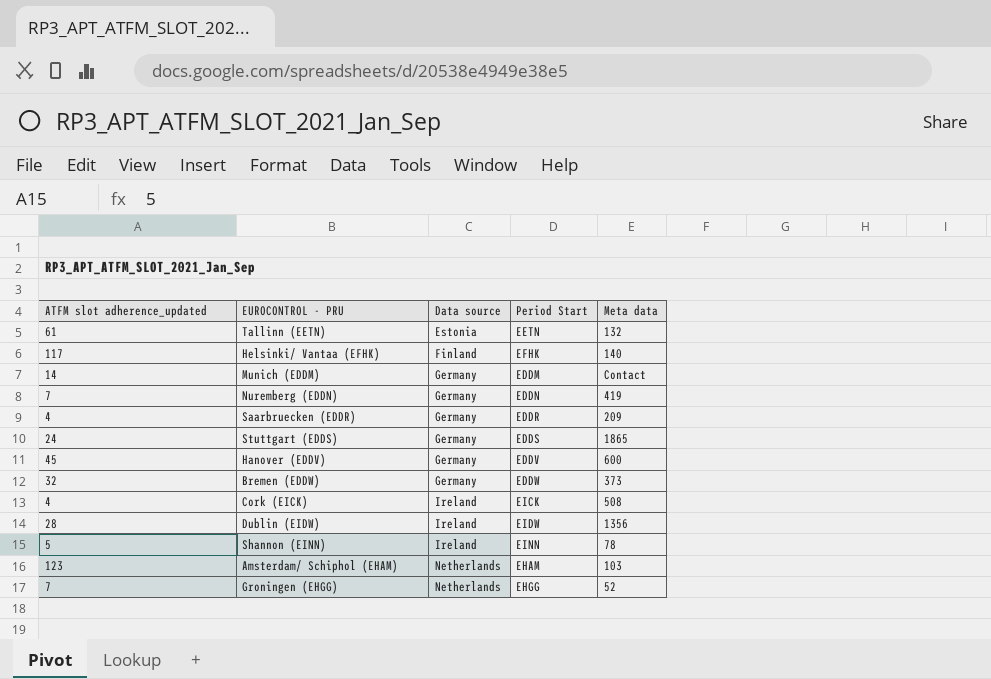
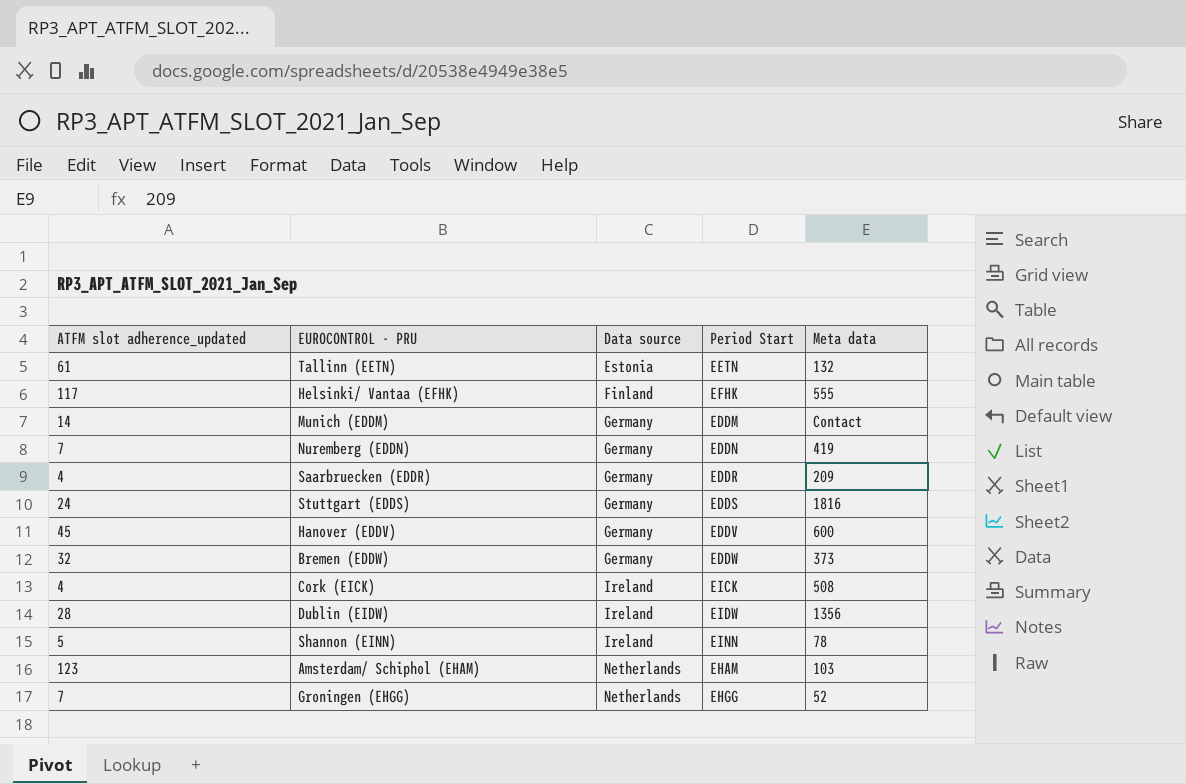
Helsinki/ Vantaa (EFHK) | Meta data: 140 -> 555
Stuttgart (EDDS) | Meta data: 1865 -> 1816

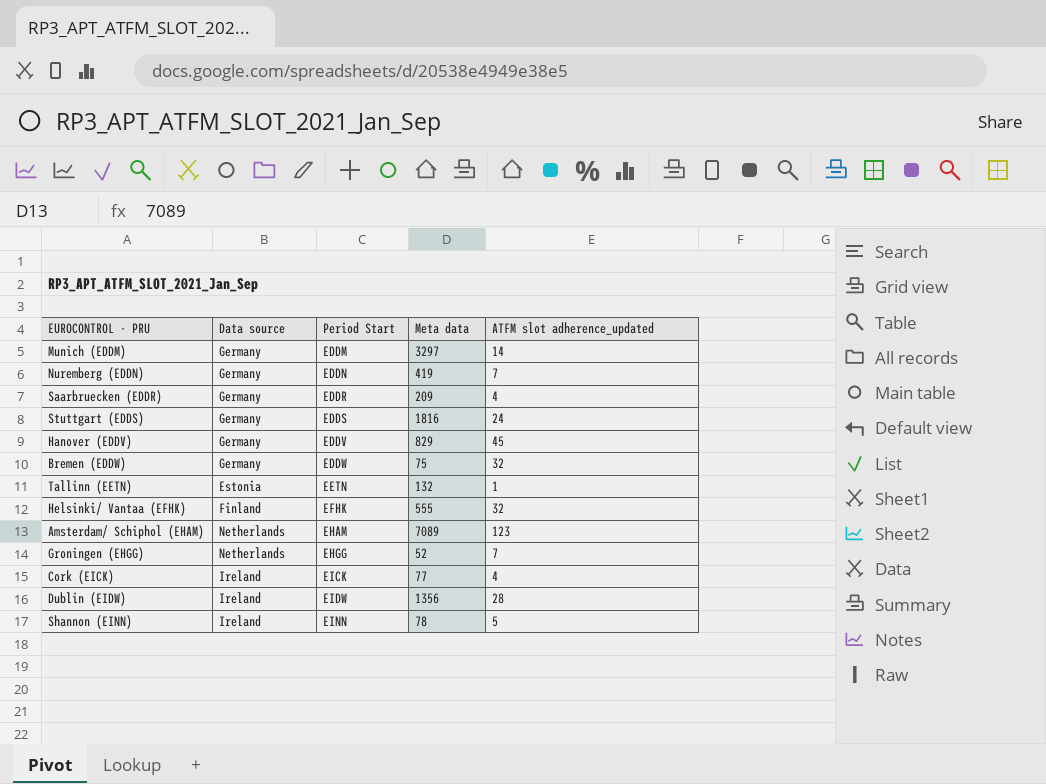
row order: Data source ascending -> Period Start ascending
column ATFM slot adherence_updated | position: 1 -> 5
Munich (EDDM) | Meta data: Contact -> 3297
Hanover (EDDV) | Meta data: 600 -> 829
Bremen (EDDW) | Meta data: 373 -> 75
Tallinn (EETN) | ATFM slot adherence_updated: 61 -> 1
Helsinki/ Vantaa (EFHK) | ATFM slot adherence_updated: 117 -> 32
Amsterdam/ Schiphol (EHAM) | Meta data: 103 -> 7089
Cork (EICK) | Meta data: 508 -> 77

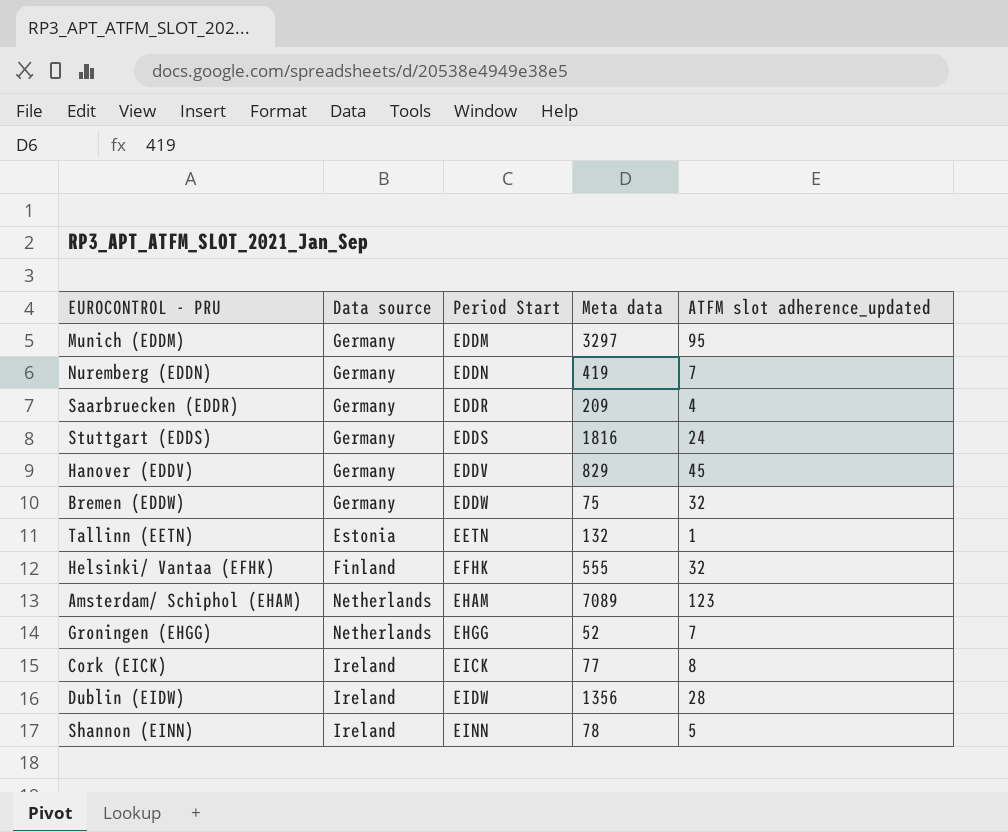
Munich (EDDM) | ATFM slot adherence_updated: 14 -> 95
Cork (EICK) | ATFM slot adherence_updated: 4 -> 8

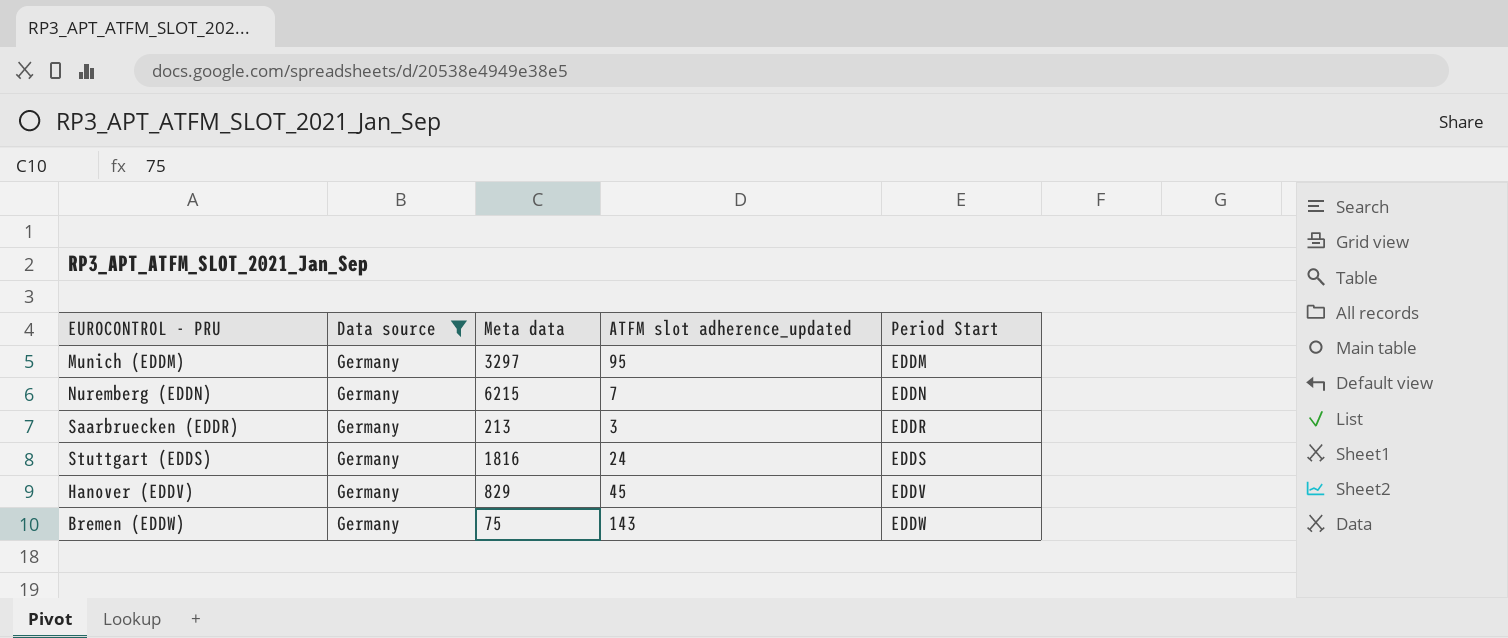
filter: none -> Data source = Germany
column Period Start | position: 3 -> 5
Nuremberg (EDDN) | Meta data: 419 -> 6215
Saarbruecken (EDDR) | Meta data: 209 -> 213
Saarbruecken (EDDR) | ATFM slot adherence_updated: 4 -> 3
Bremen (EDDW) | ATFM slot adherence_updated: 32 -> 143

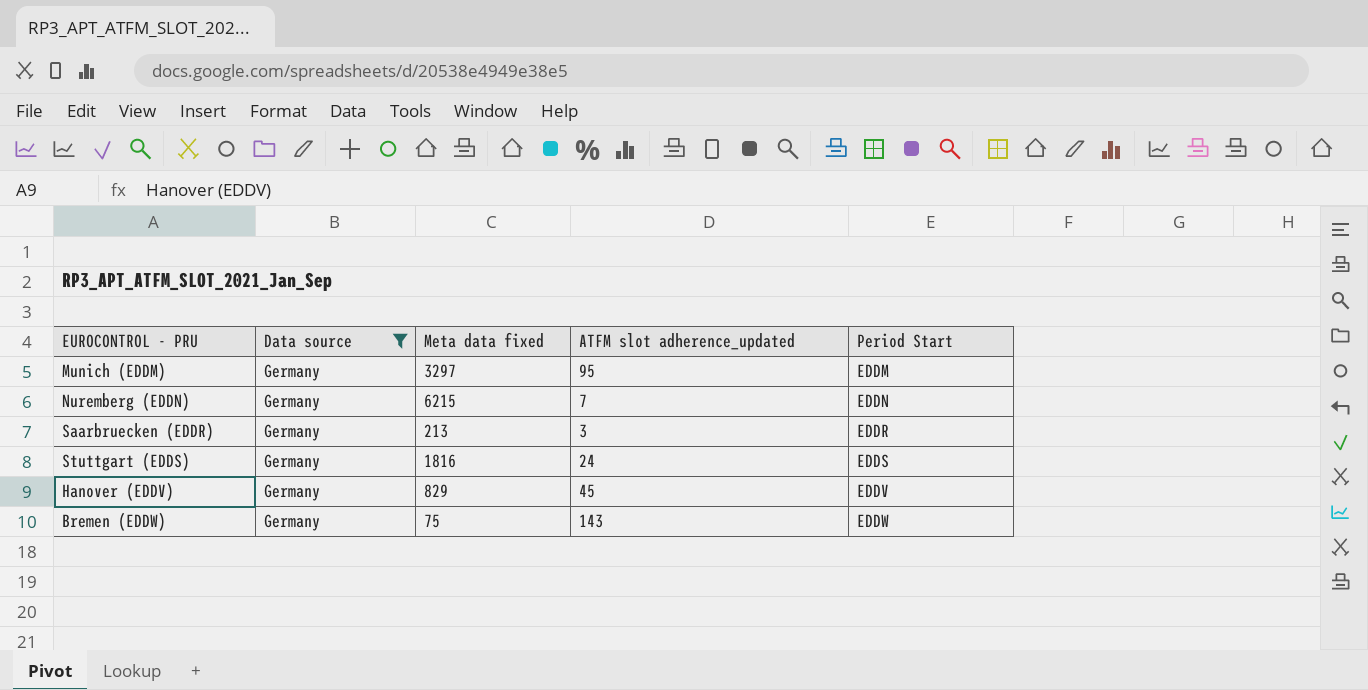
column name: Meta data -> Meta data fixed

